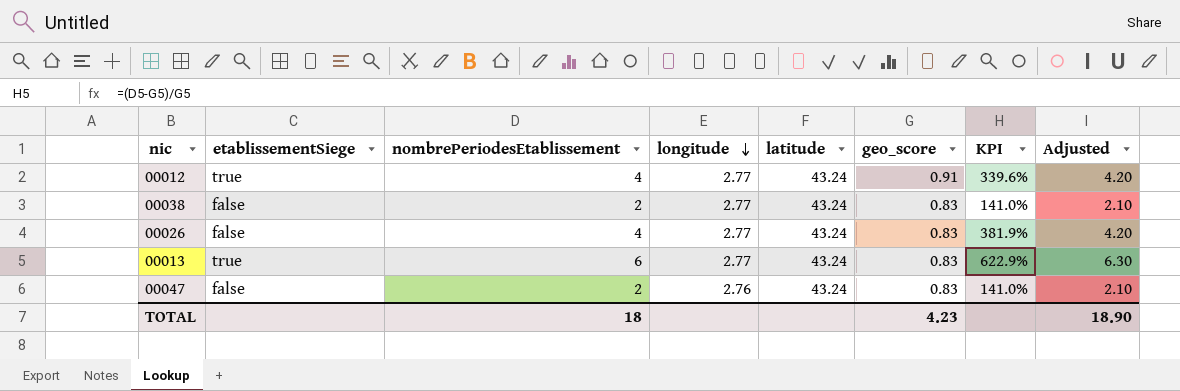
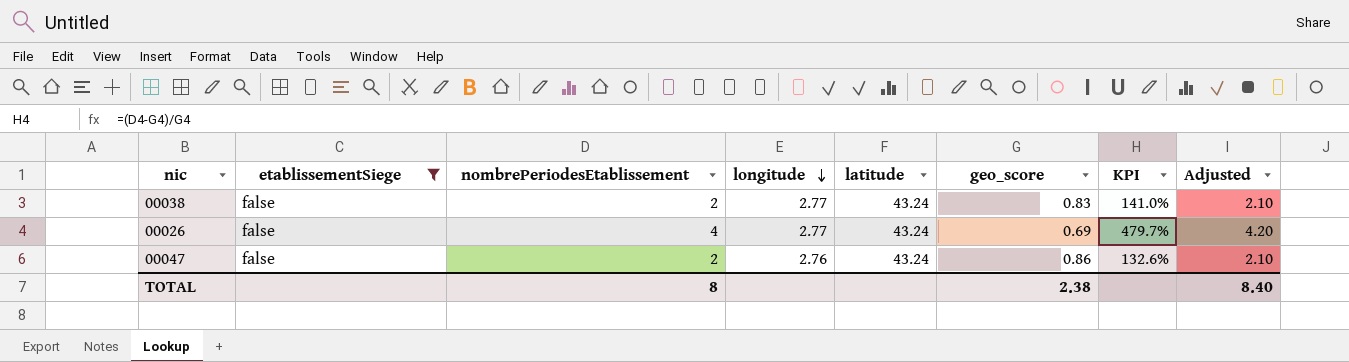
filter: none -> etablissementSiege = false
00026 | geo_score: 0.83 -> 0.69
00026 | KPI: 381.9% -> 479.7%
00047 | geo_score: 0.83 -> 0.86
00047 | KPI: 141.0% -> 132.6%
TOTAL | nombrePeriodesEtablissement: 18 -> 8
TOTAL | geo_score: 4.23 -> 2.38
TOTAL | Adjusted: 18.90 -> 8.40

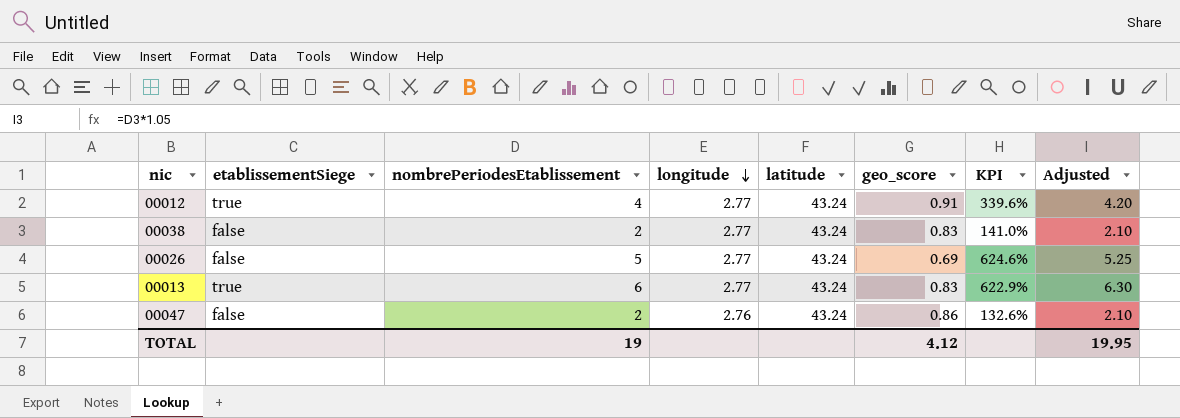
filter: etablissementSiege = false -> none
00026 | nombrePeriodesEtablissement: 4 -> 5
00026 | KPI: 479.7% -> 624.6%
00026 | Adjusted: 4.20 -> 5.25
TOTAL | nombrePeriodesEtablissement: 8 -> 19
TOTAL | geo_score: 2.38 -> 4.12
TOTAL | Adjusted: 8.40 -> 19.95

